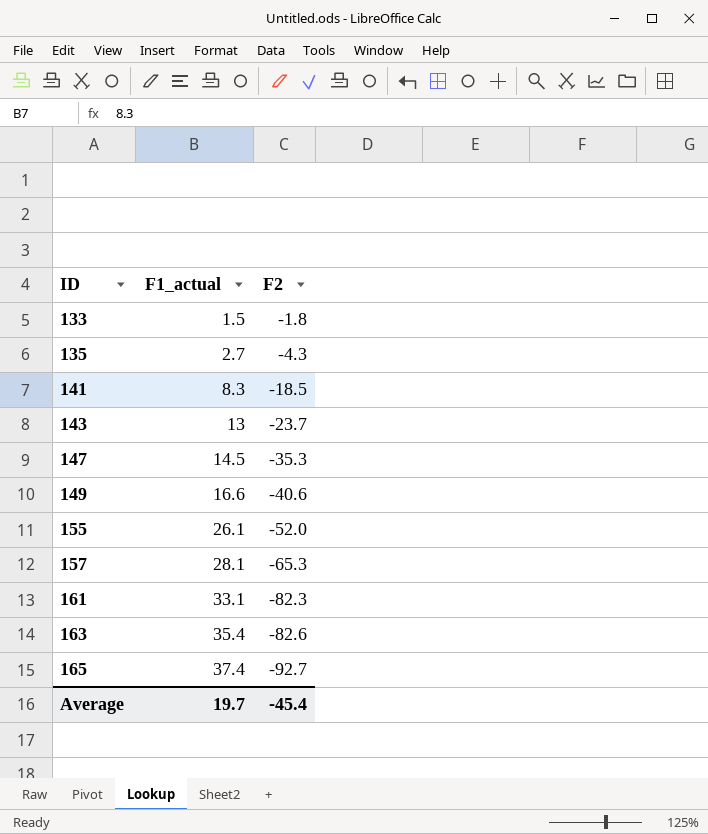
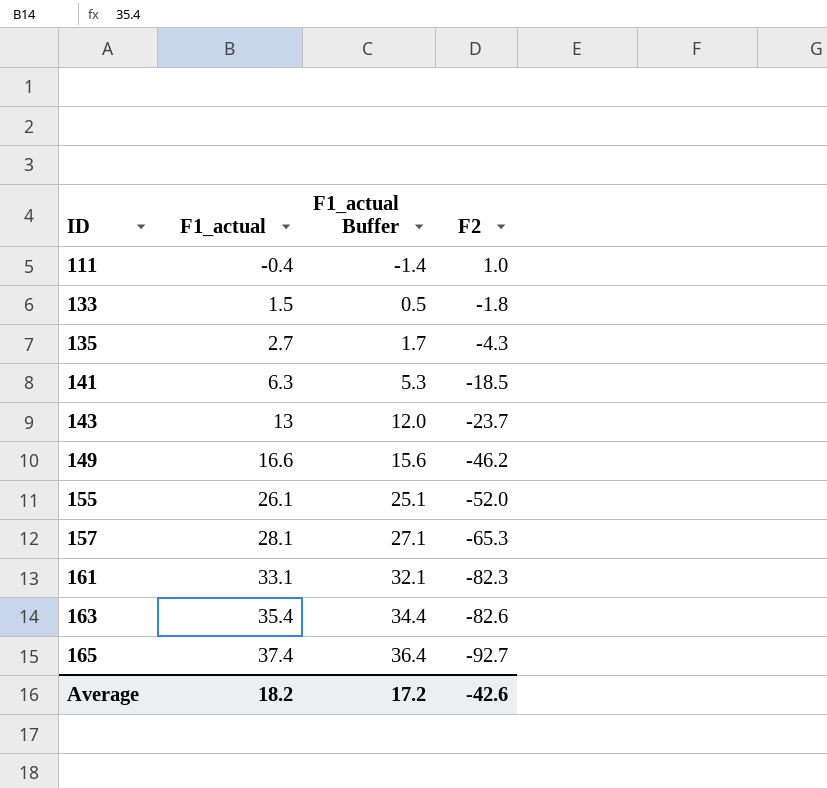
column F1_actual Buffer | formula: none -> [F1_actual] - 1
row 147: 14.5 | -35.3 -> none
row 111: none -> -0.4 | -1.4 | 1.0
141 | F1_actual: 8.3 -> 6.3
149 | F2: -40.6 -> -46.2
Average | F1_actual: 19.7 -> 18.2
Average | F2: -45.4 -> -42.6

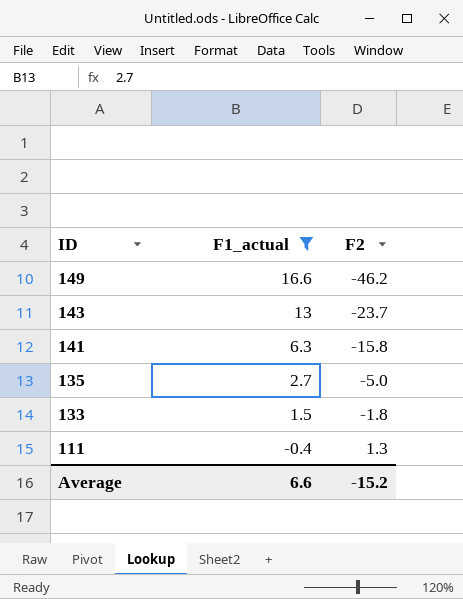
filter: none -> F1_actual <= 16.6
row order: ID ascending -> ID descending
column F1_actual Buffer | formula: [F1_actual] - 1 -> none
141 | F2: -18.5 -> -15.8
135 | F2: -4.3 -> -5.0
111 | F2: 1.0 -> 1.3
Average | F1_actual: 18.2 -> 6.6
Average | F2: -42.6 -> -15.2

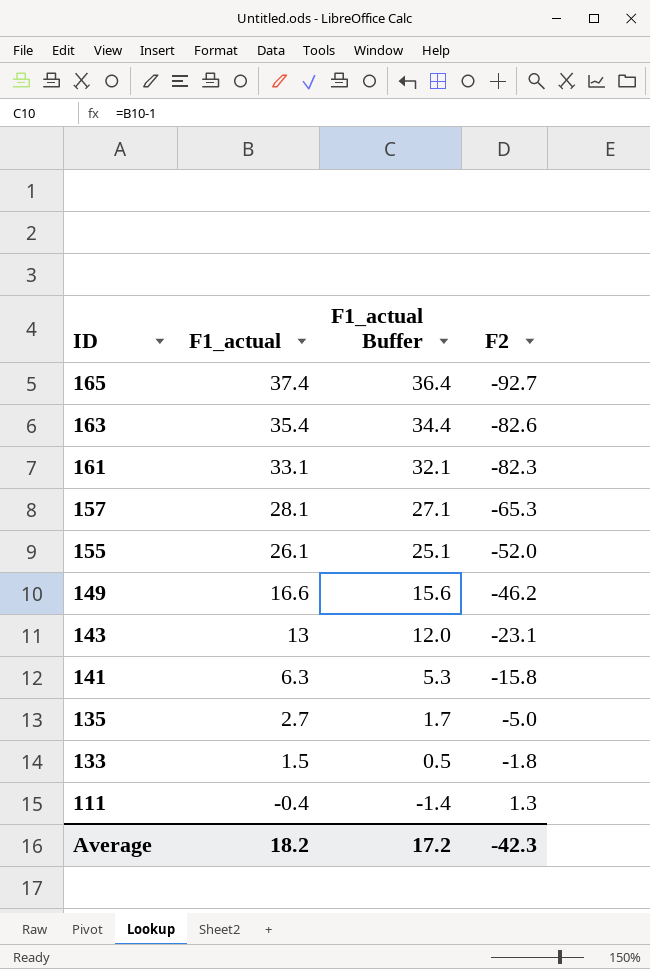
filter: F1_actual <= 16.6 -> none
column F1_actual Buffer | formula: none -> [F1_actual] - 1
143 | F2: -23.7 -> -23.1
Average | F1_actual: 6.6 -> 18.2
Average | F2: -15.2 -> -42.3

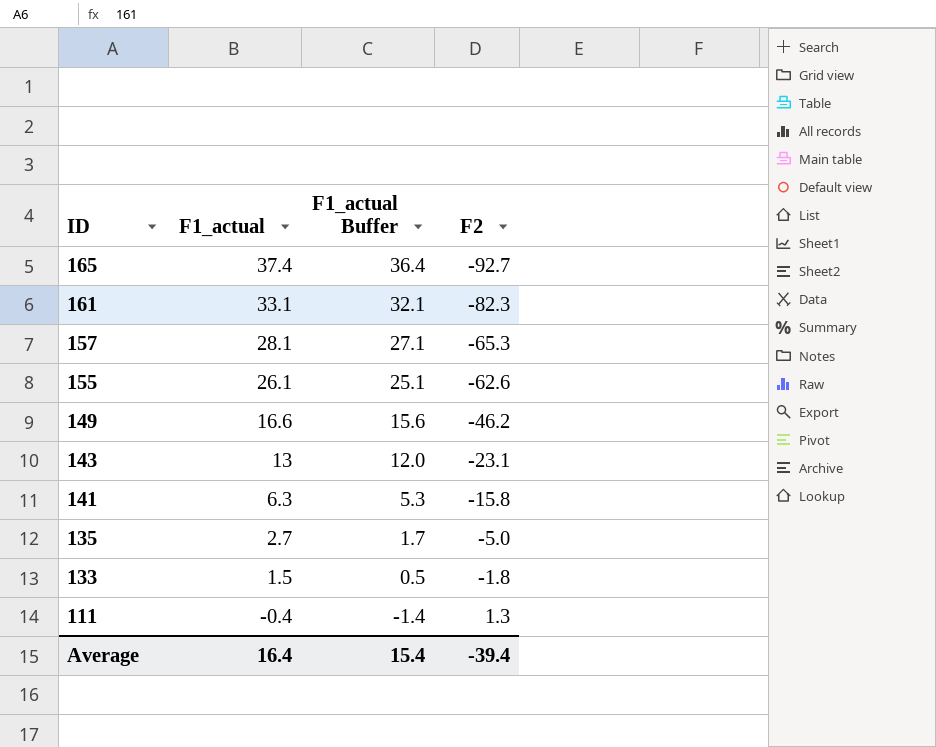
row 163: 35.4 | 34.4 | -82.6 -> none
155 | F2: -52.0 -> -62.6
Average | F1_actual: 18.2 -> 16.4
Average | F1_actual Buffer: 17.2 -> 15.4
Average | F2: -42.3 -> -39.4

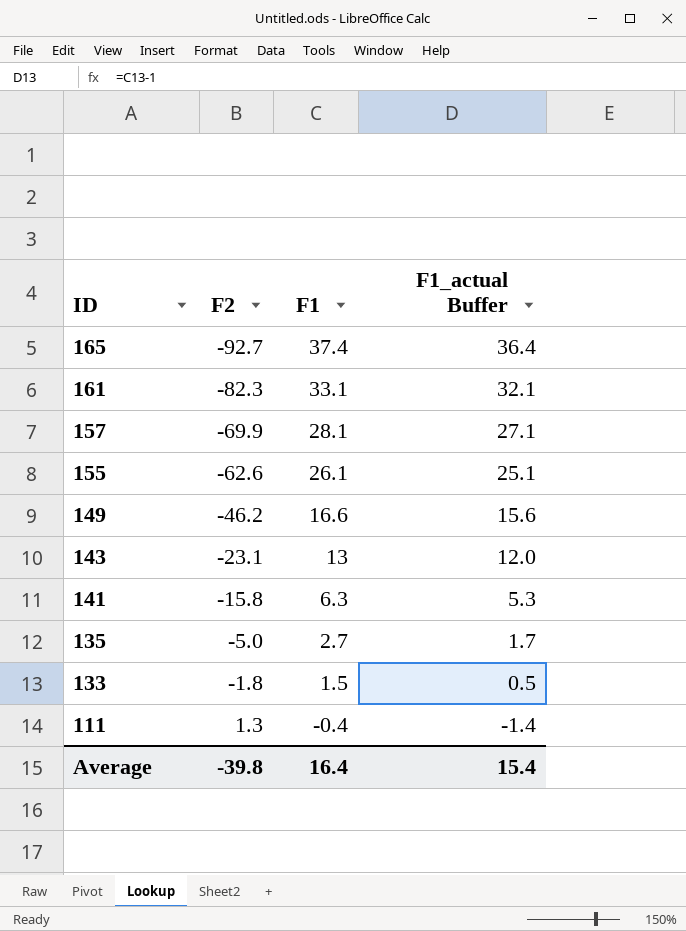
column F2 | position: 4 -> 2
column name: F1_actual -> F1
157 | F2: -65.3 -> -69.9
Average | F2: -39.4 -> -39.8

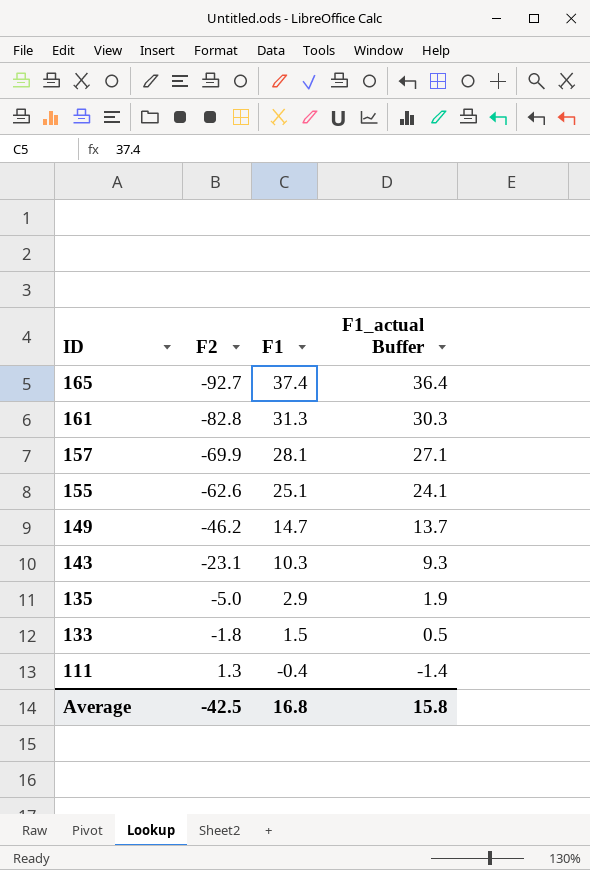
row 141: -15.8 | 6.3 | 5.3 -> none
161 | F2: -82.3 -> -82.8
161 | F1: 33.1 -> 31.3
161 | F1_actual Buffer: 32.1 -> 30.3
155 | F1: 26.1 -> 25.1
155 | F1_actual Buffer: 25.1 -> 24.1
149 | F1: 16.6 -> 14.7
149 | F1_actual Buffer: 15.6 -> 13.7
143 | F1: 13 -> 10.3
143 | F1_actual Buffer: 12.0 -> 9.3
135 | F1: 2.7 -> 2.9
135 | F1_actual Buffer: 1.7 -> 1.9
Average | F2: -39.8 -> -42.5
Average | F1: 16.4 -> 16.8
Average | F1_actual Buffer: 15.4 -> 15.8

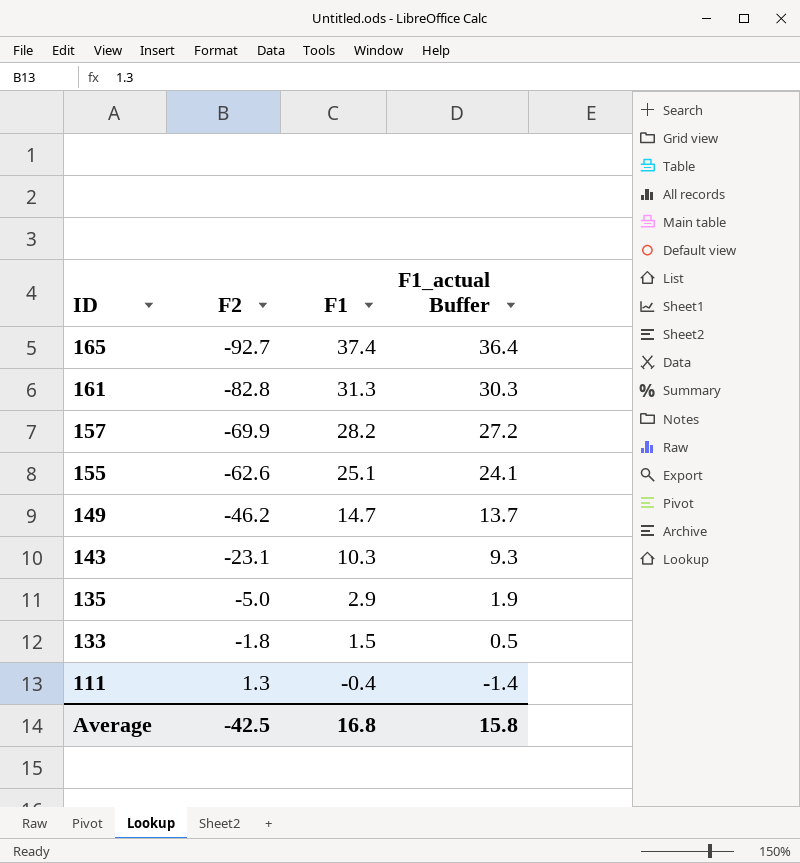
157 | F1: 28.1 -> 28.2
157 | F1_actual Buffer: 27.1 -> 27.2

